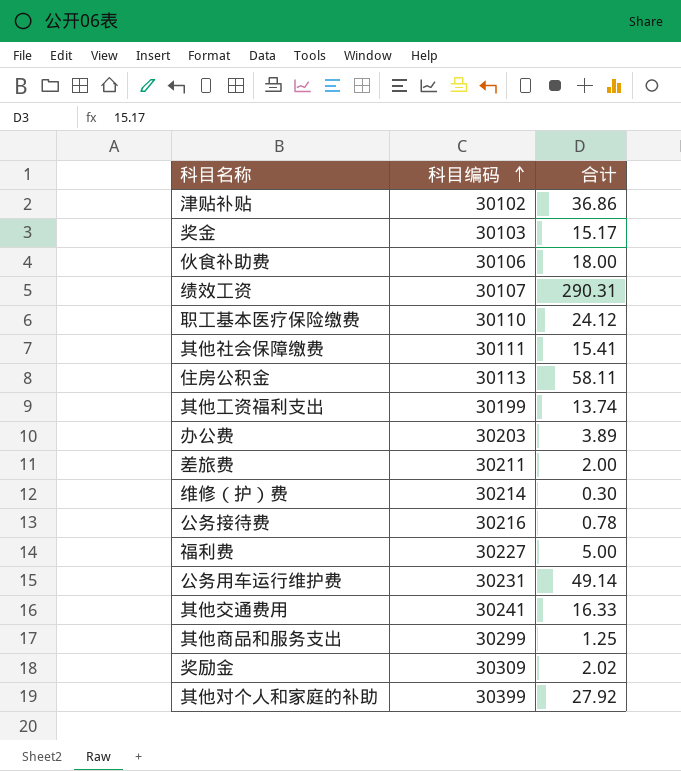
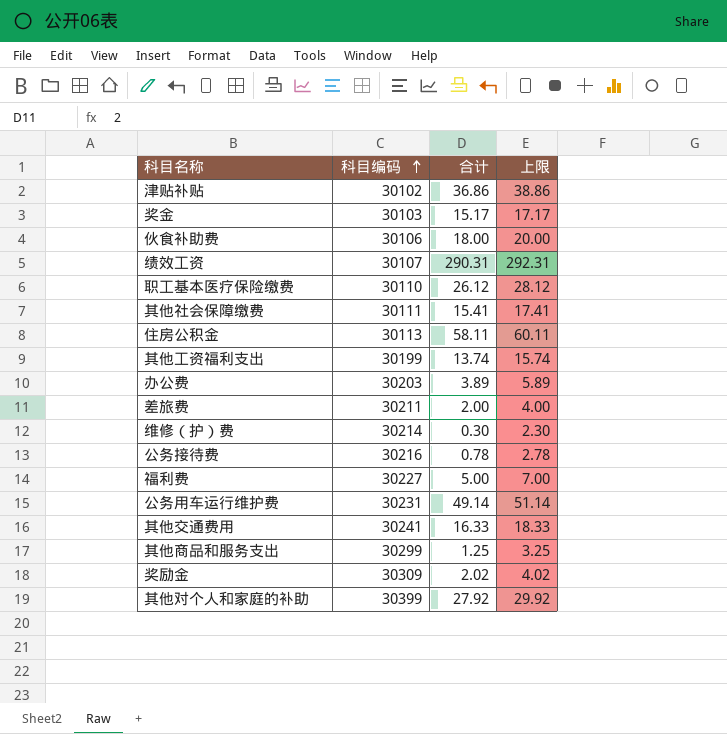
column 上限 | formula: none -> [合计] + 2
职工基本医疗保险缴费 | 合计: 24.12 -> 26.12

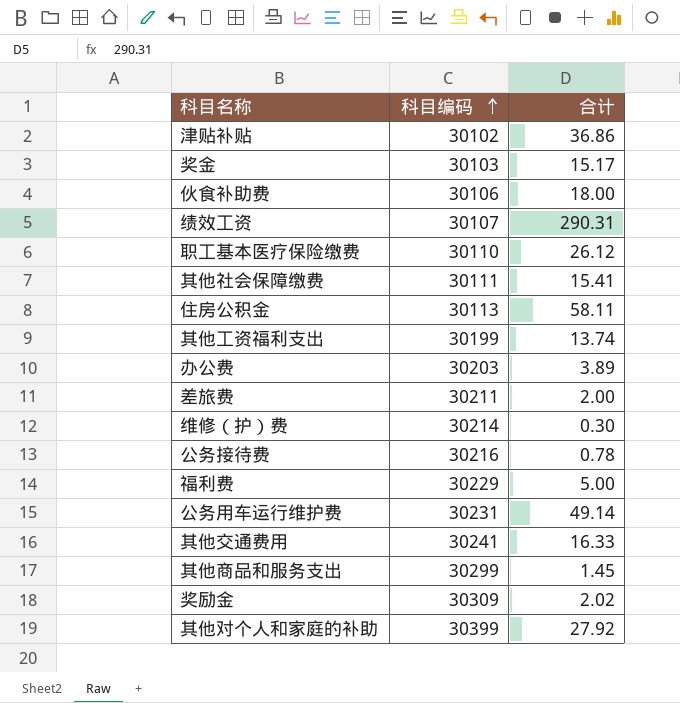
column 上限 | formula: [合计] + 2 -> none
福利费 | 科目编码: 30227 -> 30229
其他商品和服务支出 | 合计: 1.25 -> 1.45

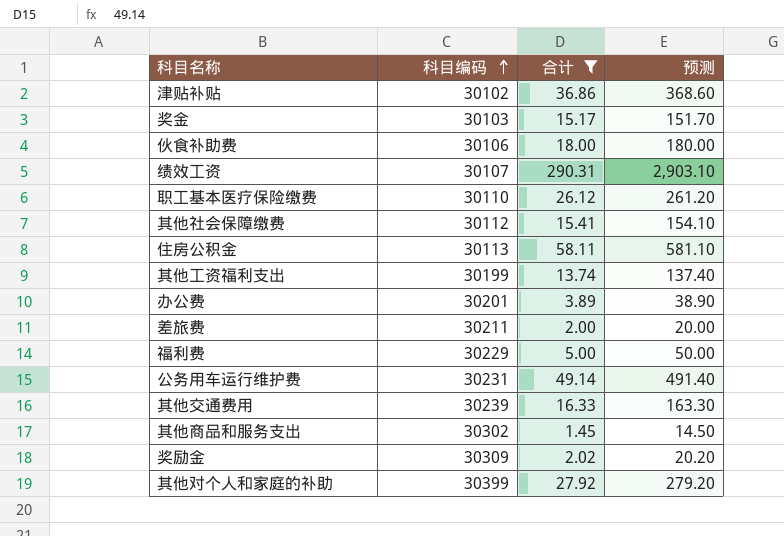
filter: none -> 合计 >= 1.45
column 预测 | formula: none -> [合计] * 10
其他社会保障缴费 | 科目编码: 30111 -> 30112
办公费 | 科目编码: 30203 -> 30201
其他交通费用 | 科目编码: 30241 -> 30239
其他商品和服务支出 | 科目编码: 30299 -> 30302

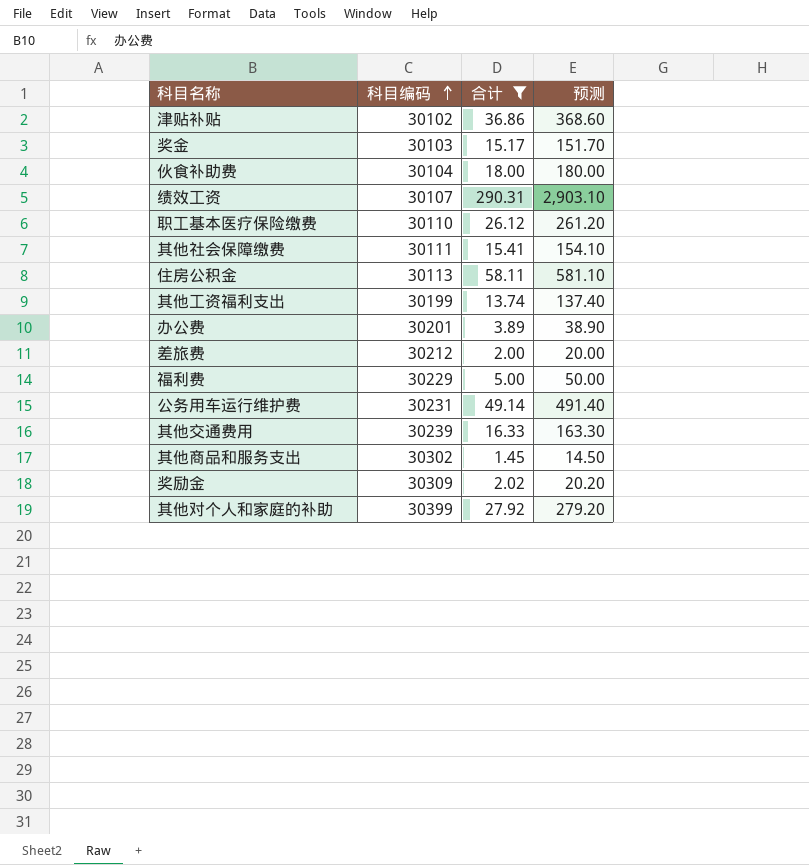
伙食补助费 | 科目编码: 30106 -> 30104
其他社会保障缴费 | 科目编码: 30112 -> 30111
差旅费 | 科目编码: 30211 -> 30212

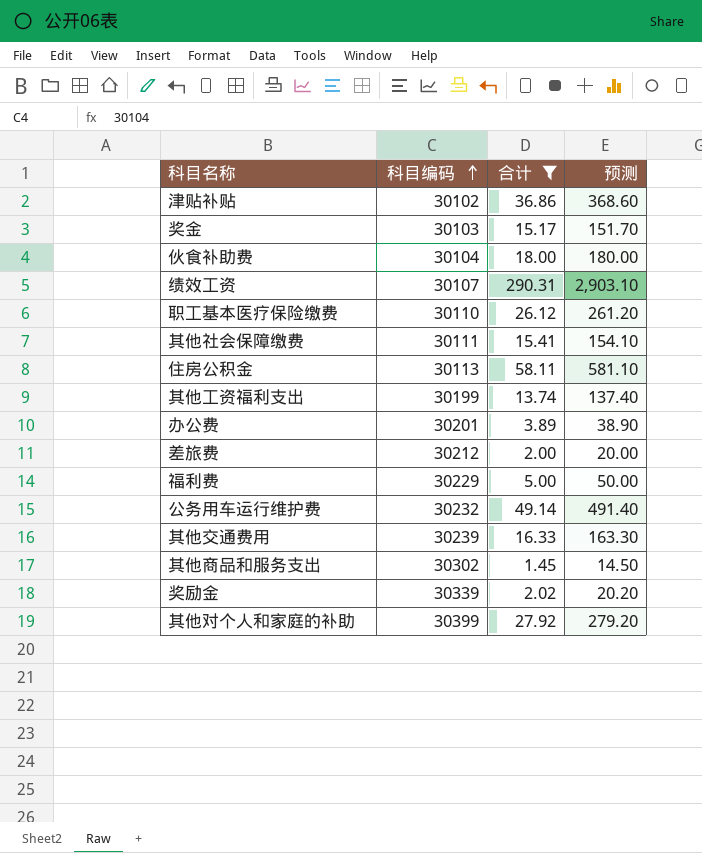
公务用车运行维护费 | 科目编码: 30231 -> 30232
奖励金 | 科目编码: 30309 -> 30339

